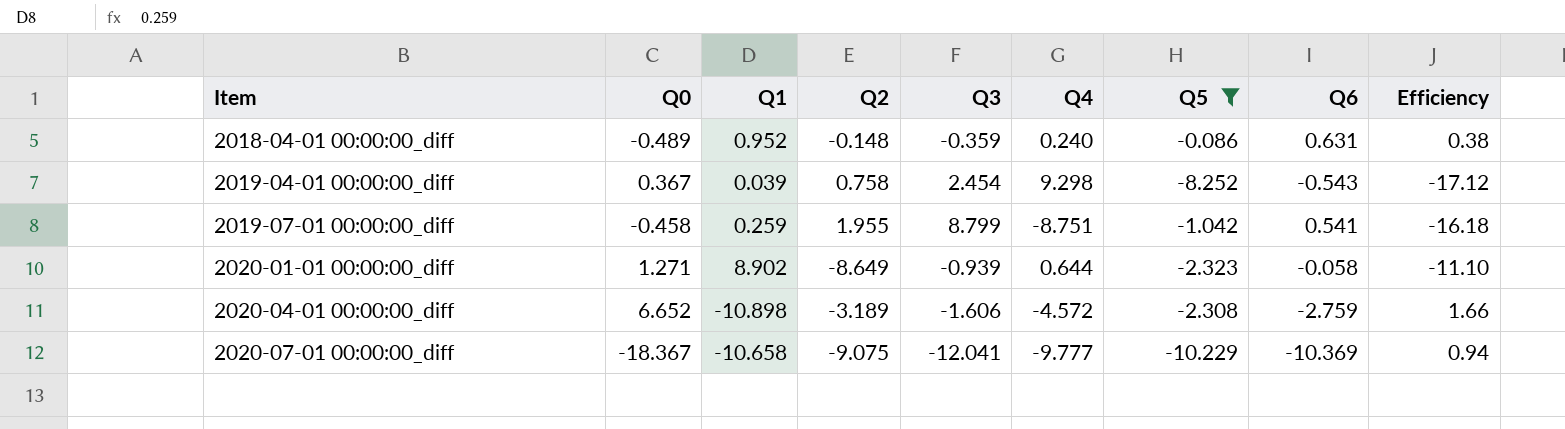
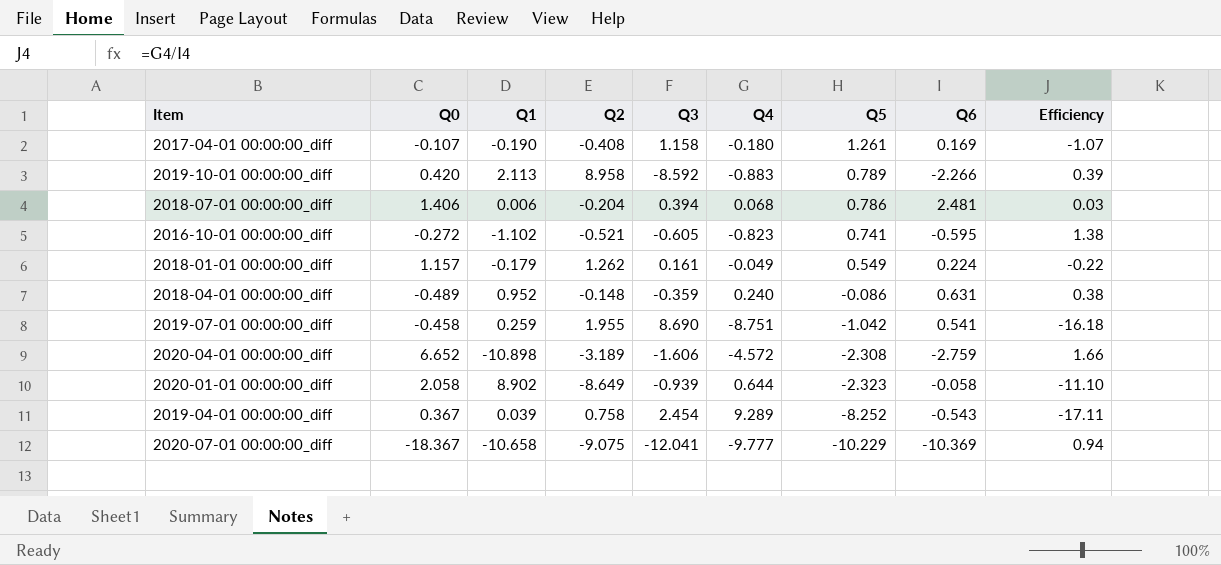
filter: Q5 <= -0.086 -> none
row order: Item ascending -> Q5 descending
2019-07-01 00:00:00_diff | Q3: 8.799 -> 8.690
2020-01-01 00:00:00_diff | Q0: 1.271 -> 2.058
2019-04-01 00:00:00_diff | Q4: 9.298 -> 9.289
2019-04-01 00:00:00_diff | Efficiency: -17.12 -> -17.11

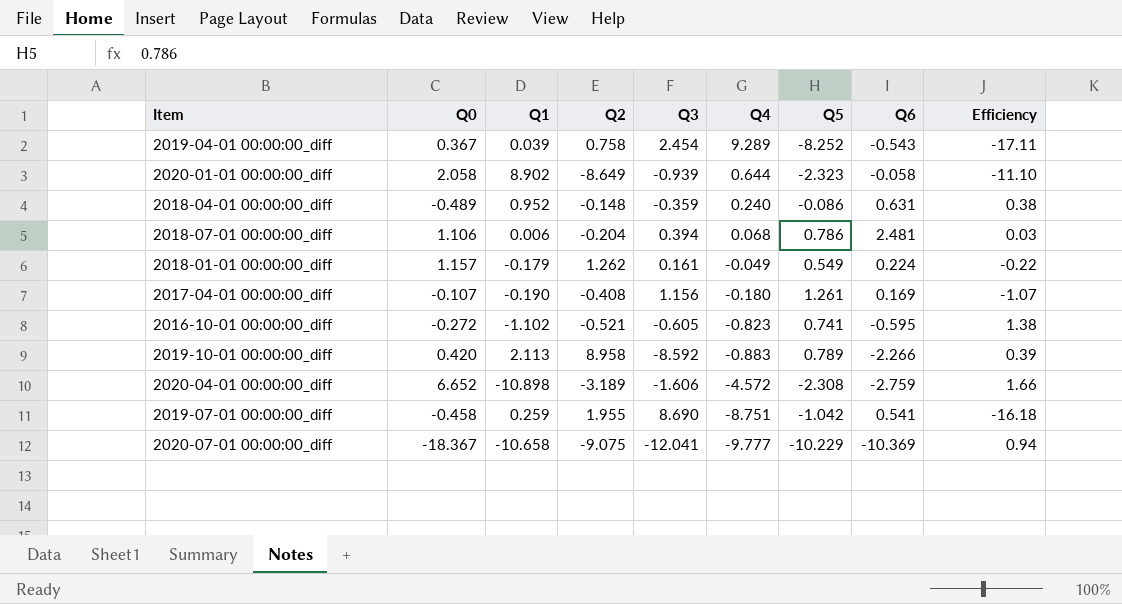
row order: Q5 descending -> Q4 descending
2018-07-01 00:00:00_diff | Q0: 1.406 -> 1.106
2017-04-01 00:00:00_diff | Q3: 1.158 -> 1.156

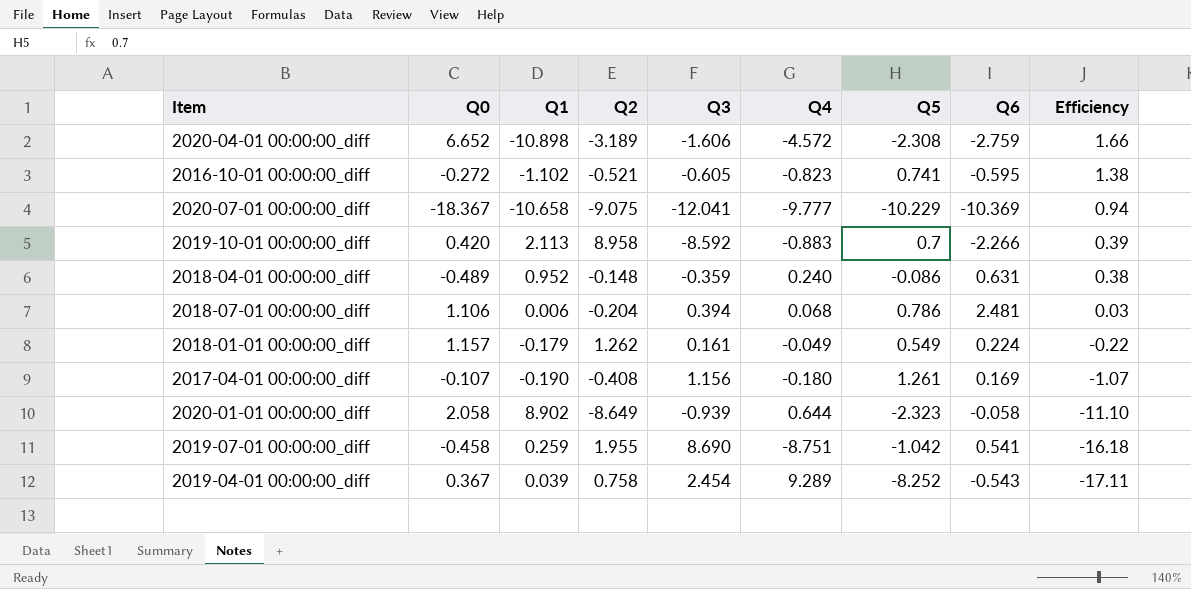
row order: Q4 descending -> Efficiency descending
2019-10-01 00:00:00_diff | Q5: 0.789 -> 0.7

